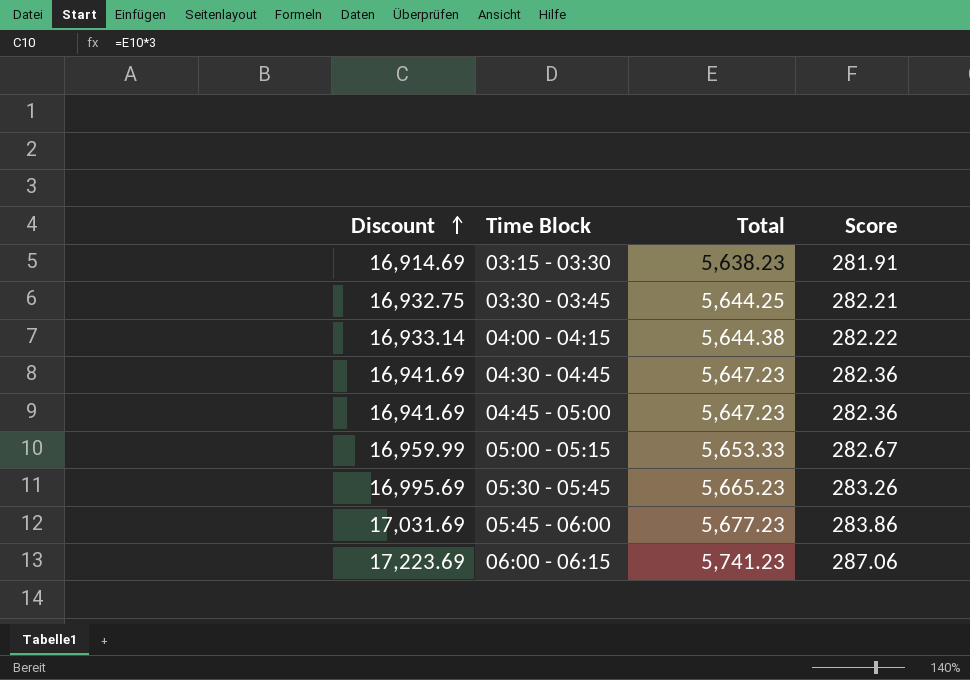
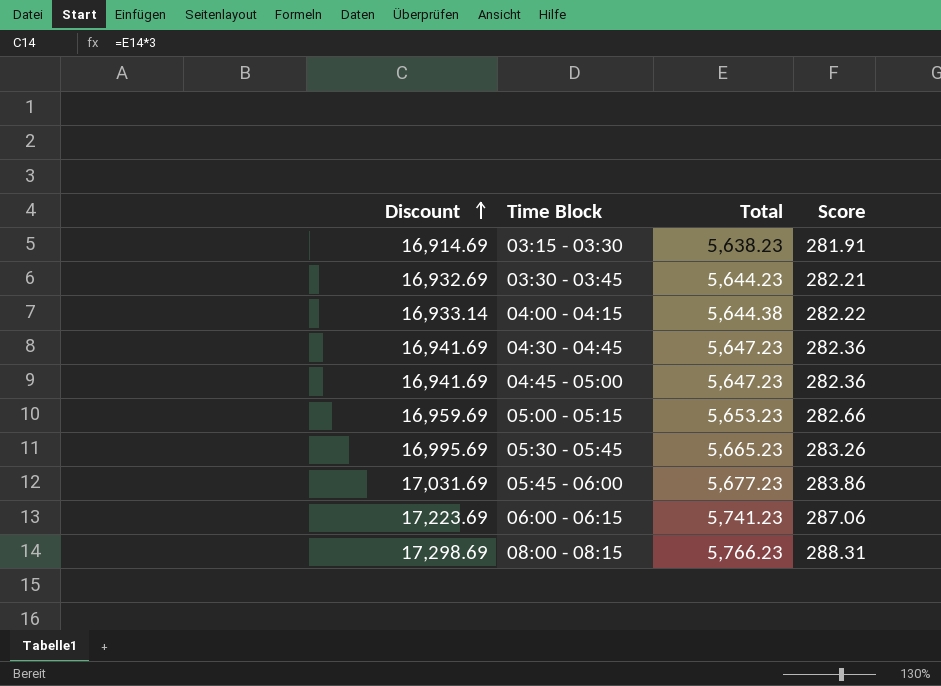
03:30 - 03:45 | Discount: 16,932.75 -> 16,932.69
03:30 - 03:45 | Total: 5,644.25 -> 5,644.23
05:00 - 05:15 | Discount: 16,959.99 -> 16,959.69
05:00 - 05:15 | Total: 5,653.33 -> 5,653.23
05:00 - 05:15 | Score: 282.67 -> 282.66
row 08:00 - 08:15: none -> 17,298.69 | 5,766.23 | 288.31

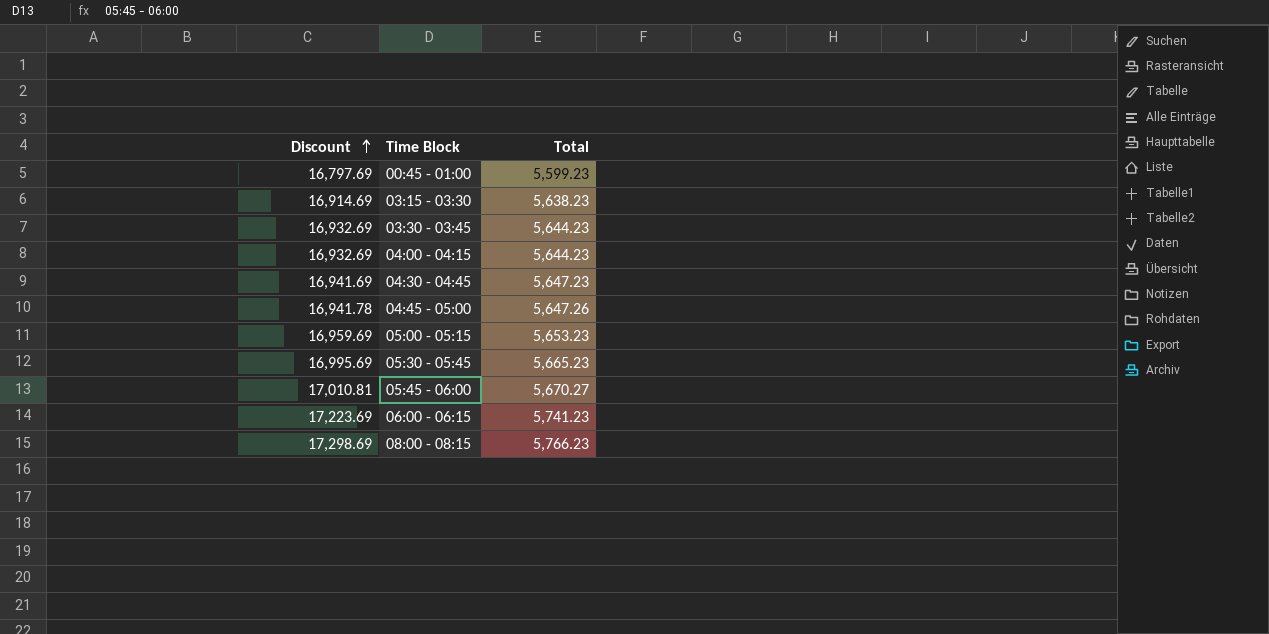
column Score | formula: [Total] * 0.05 -> none
row 00:45 - 01:00: none -> 16,797.69 | 5,599.23
04:00 - 04:15 | Discount: 16,933.14 -> 16,932.69
04:00 - 04:15 | Total: 5,644.38 -> 5,644.23
04:45 - 05:00 | Discount: 16,941.69 -> 16,941.78
04:45 - 05:00 | Total: 5,647.23 -> 5,647.26
05:45 - 06:00 | Discount: 17,031.69 -> 17,010.81
05:45 - 06:00 | Total: 5,677.23 -> 5,670.27

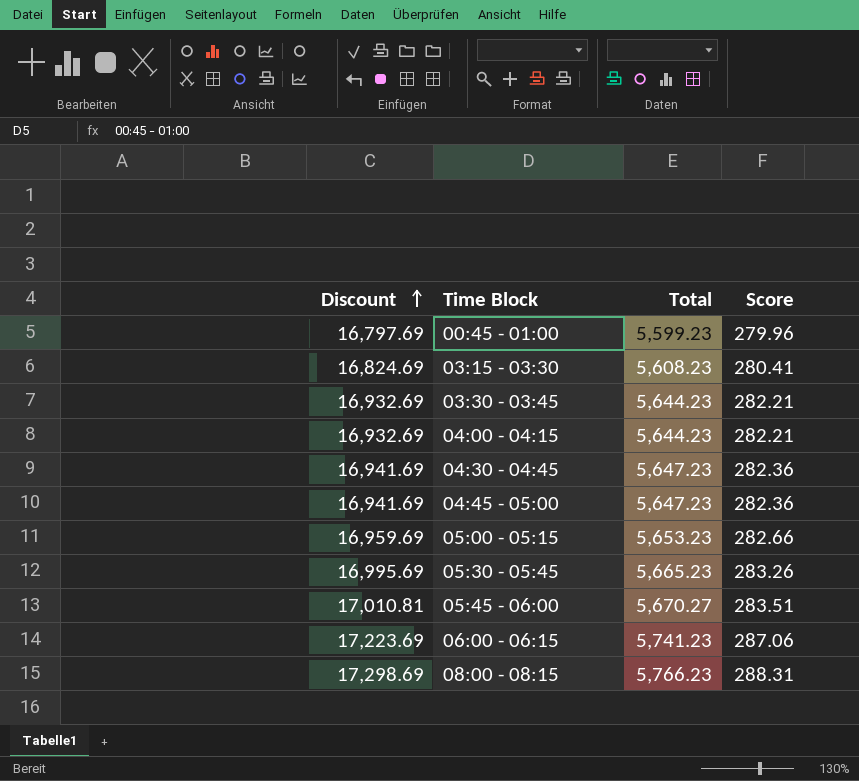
column Score | formula: none -> [Total] * 0.05
03:15 - 03:30 | Discount: 16,914.69 -> 16,824.69
03:15 - 03:30 | Total: 5,638.23 -> 5,608.23
04:45 - 05:00 | Discount: 16,941.78 -> 16,941.69
04:45 - 05:00 | Total: 5,647.26 -> 5,647.23

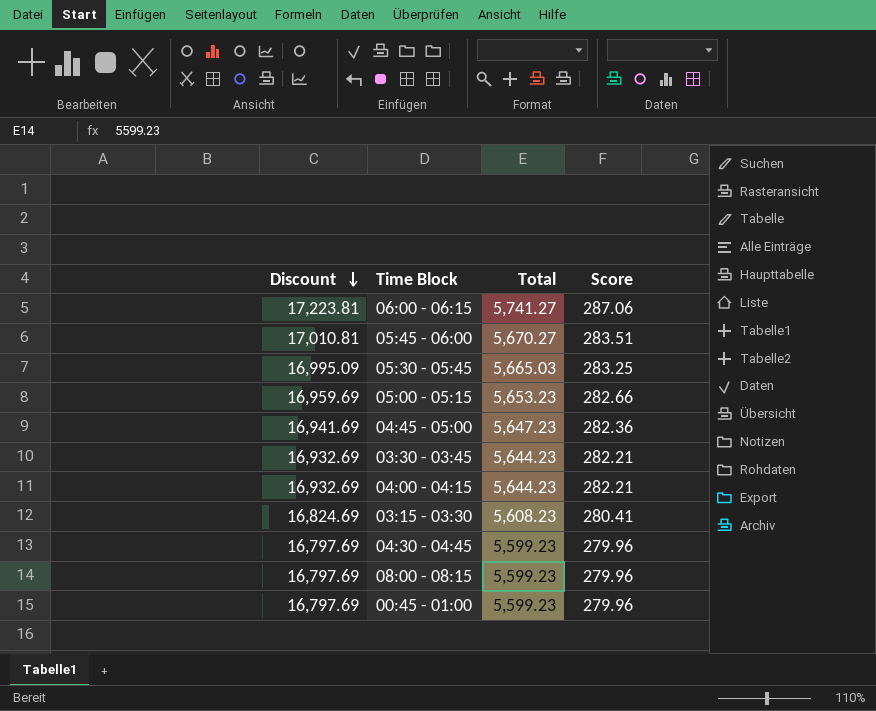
row order: Discount ascending -> Discount descending
06:00 - 06:15 | Discount: 17,223.69 -> 17,223.81
06:00 - 06:15 | Total: 5,741.23 -> 5,741.27
05:30 - 05:45 | Discount: 16,995.69 -> 16,995.09
05:30 - 05:45 | Total: 5,665.23 -> 5,665.03
05:30 - 05:45 | Score: 283.26 -> 283.25
04:30 - 04:45 | Discount: 16,941.69 -> 16,797.69
04:30 - 04:45 | Total: 5,647.23 -> 5,599.23
04:30 - 04:45 | Score: 282.36 -> 279.96
08:00 - 08:15 | Discount: 17,298.69 -> 16,797.69
08:00 - 08:15 | Total: 5,766.23 -> 5,599.23
08:00 - 08:15 | Score: 288.31 -> 279.96

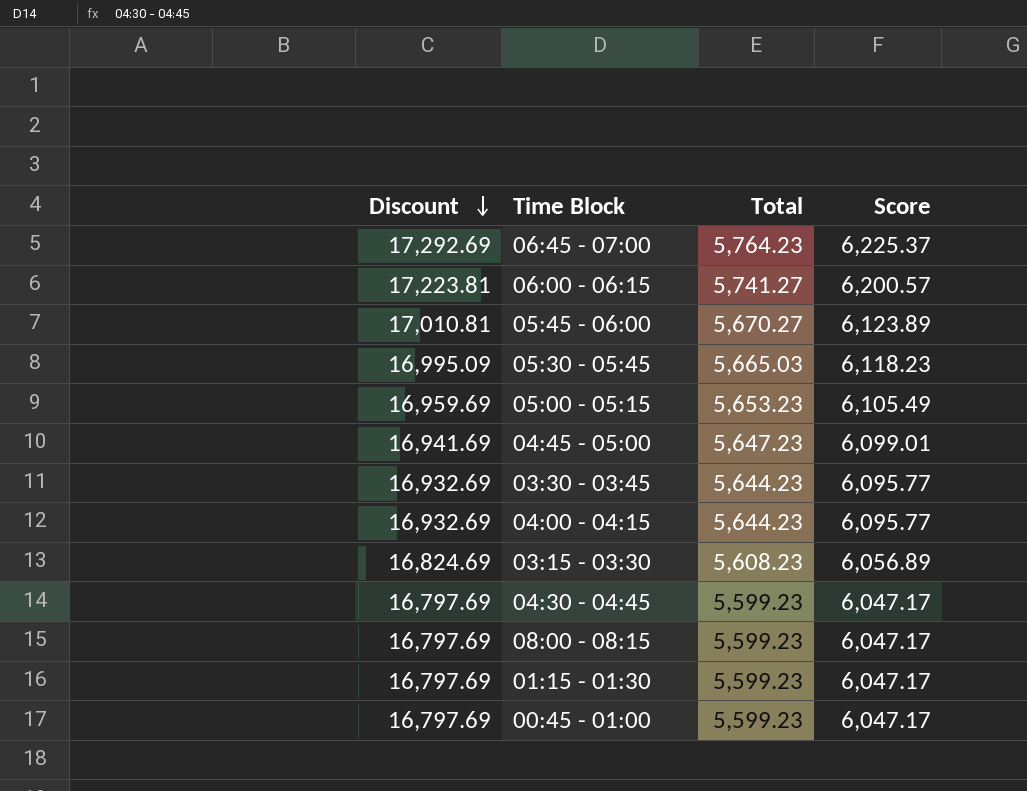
column Score | formula: [Total] * 0.05 -> [Total] * 1.08
row 06:45 - 07:00: none -> 17,292.69 | 5,764.23 | 6,225.37
row 01:15 - 01:30: none -> 16,797.69 | 5,599.23 | 6,047.17

